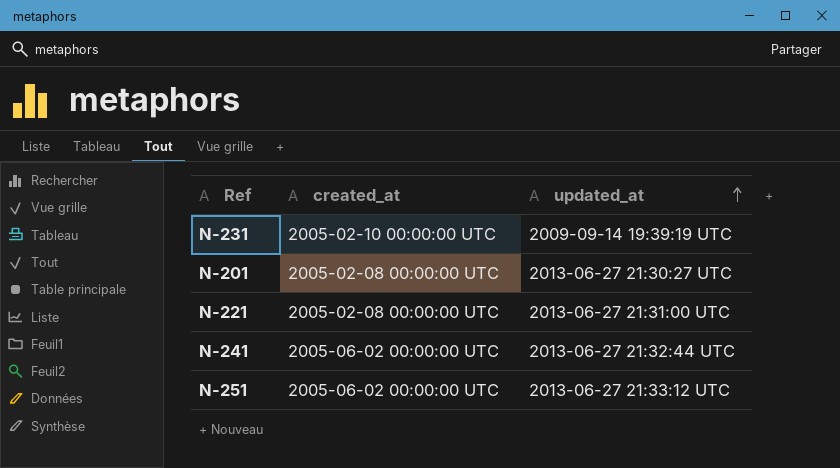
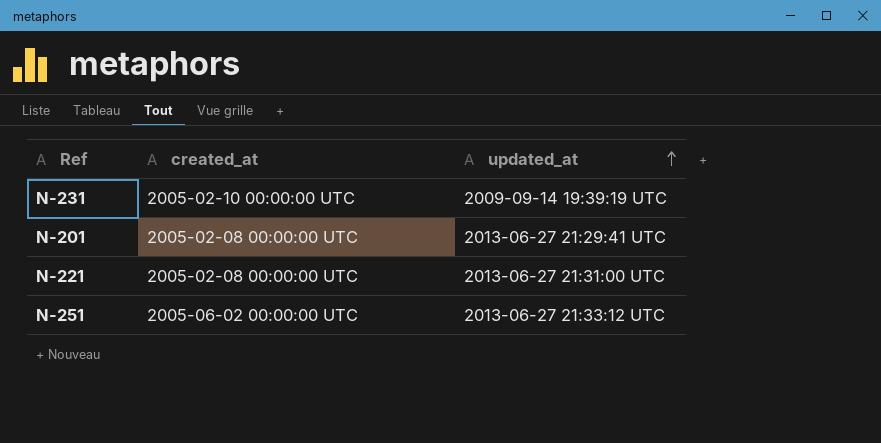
row N-241: 2005-06-02 00:00:00 UTC | 2013-06-27 21:32:44 UTC -> none
N-201 | updated_at: 2013-06-27 21:30:27 UTC -> 2013-06-27 21:29:41 UTC

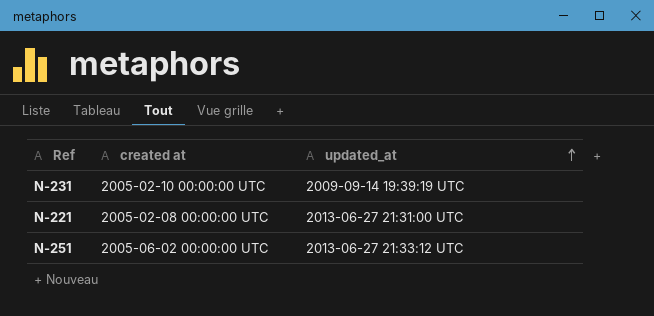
column name: created_at -> created at
row N-201: 2005-02-08 00:00:00 UTC | 2013-06-27 21:29:41 UTC -> none

